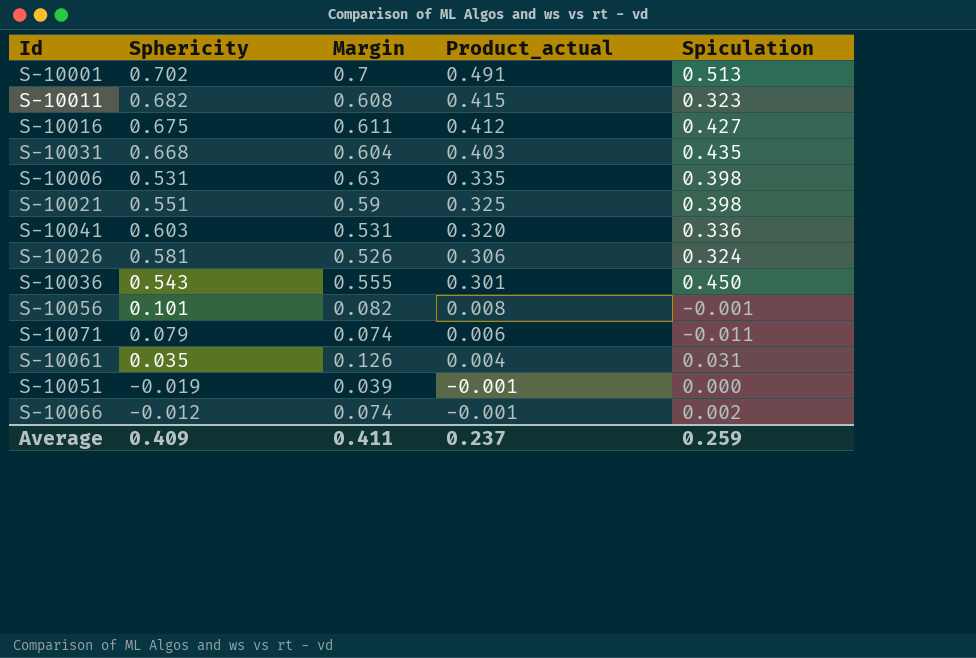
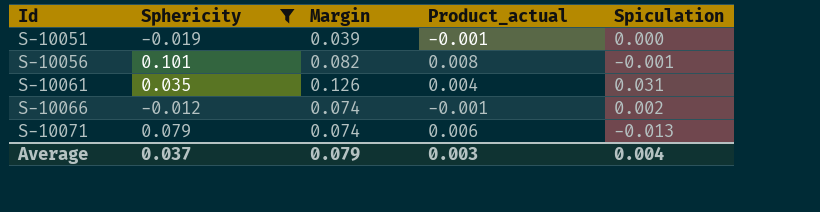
filter: none -> Sphericity <= 0.101
row order: Product_actual descending -> Id ascending
S-10071 | Spiculation: -0.011 -> -0.013
Average | Sphericity: 0.409 -> 0.037
Average | Margin: 0.411 -> 0.079
Average | Product_actual: 0.237 -> 0.003
Average | Spiculation: 0.259 -> 0.004

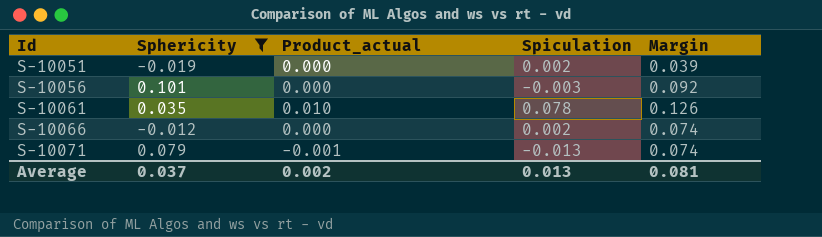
column Product_actual | formula: [Sphericity] * [Margin] -> [Spiculation] * [Margin]
column Margin | position: 3 -> 5
S-10051 | Spiculation: 0.000 -> 0.002
S-10056 | Spiculation: -0.001 -> -0.003
S-10056 | Margin: 0.082 -> 0.092
S-10061 | Spiculation: 0.031 -> 0.078
Average | Product_actual: 0.003 -> 0.002
Average | Spiculation: 0.004 -> 0.013
Average | Margin: 0.079 -> 0.081

